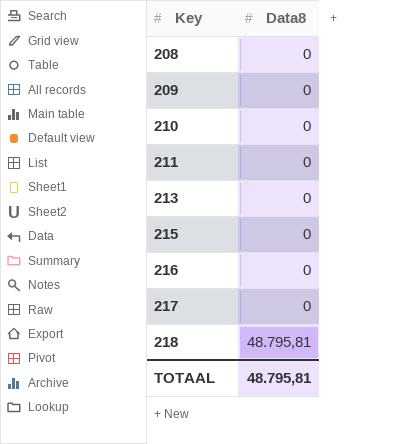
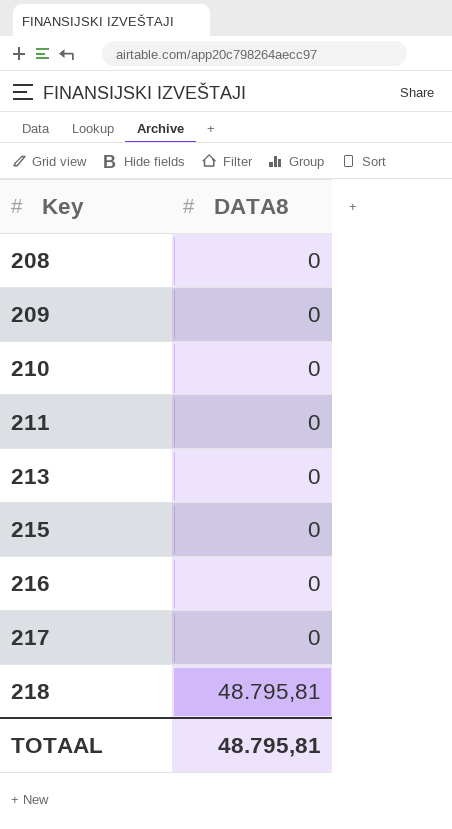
column name: Data8 -> DATA8

